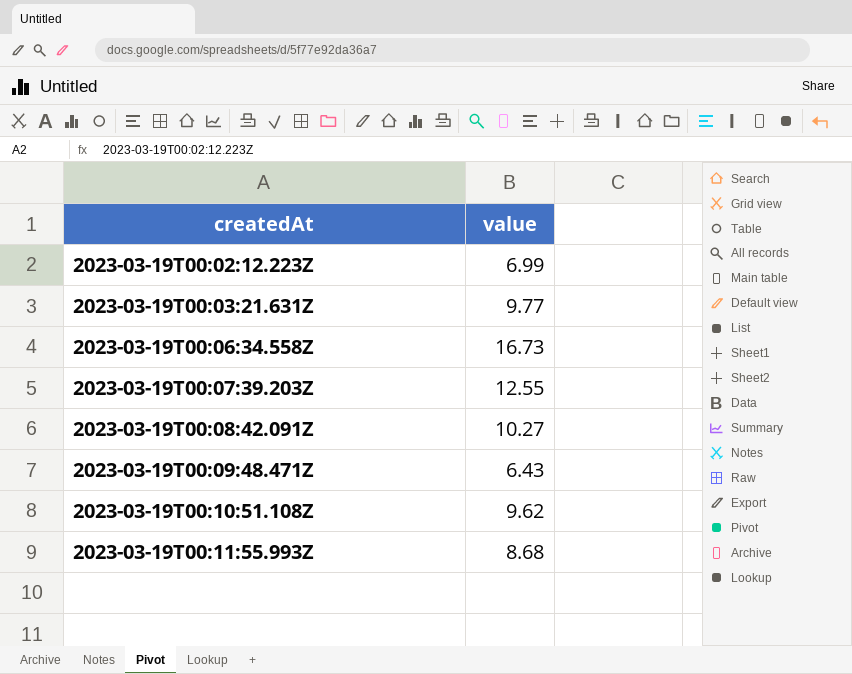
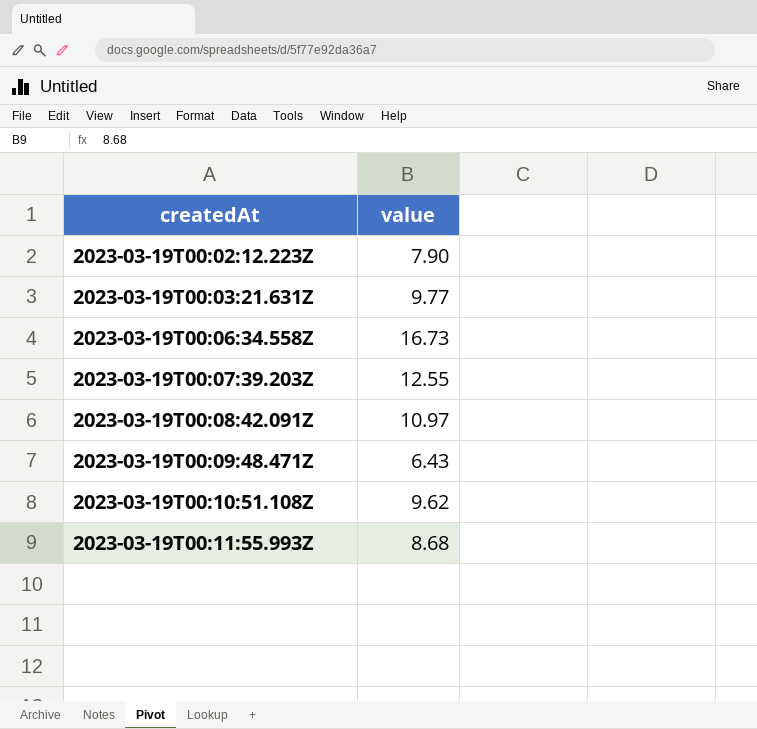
2023-03-19T00:02:12.223Z | value: 6.99 -> 7.90
2023-03-19T00:08:42.091Z | value: 10.27 -> 10.97

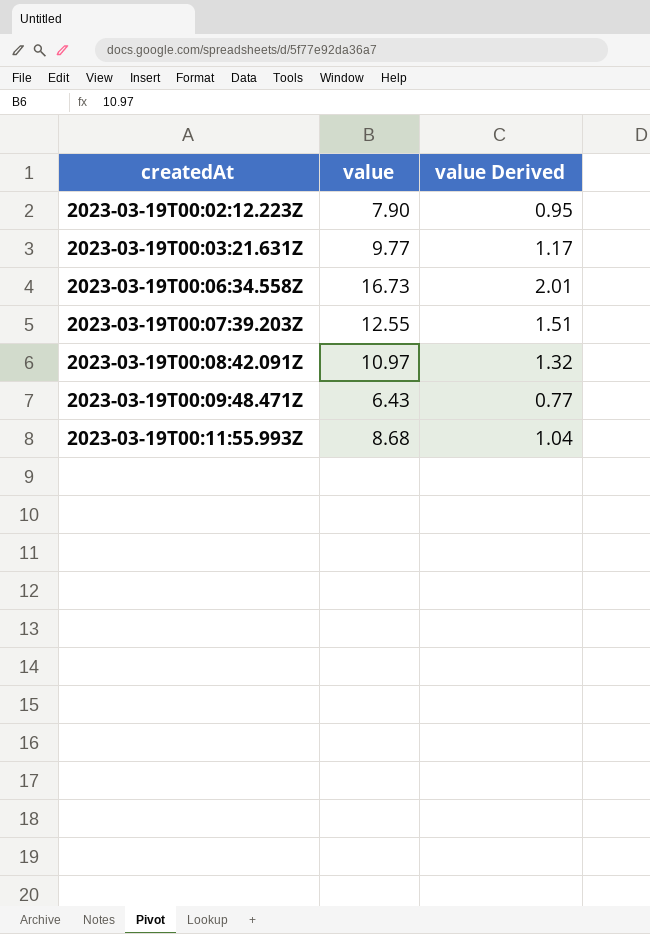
column value Derived | formula: none -> [value] * 0.12
row 2023-03-19T00:10:51.108Z: 9.62 -> none

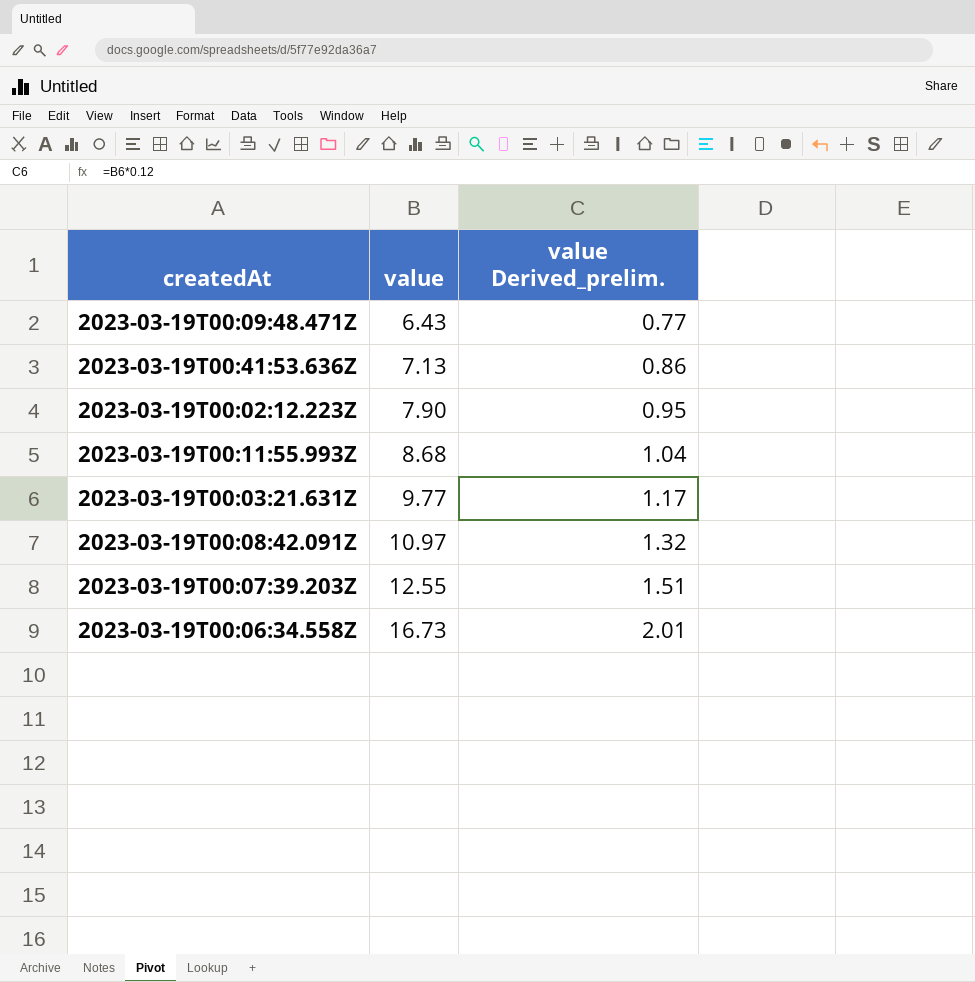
row order: createdAt ascending -> value ascending
column name: value Derived -> value Derived_prelim.
row 2023-03-19T00:41:53.636Z: none -> 7.13 | 0.86

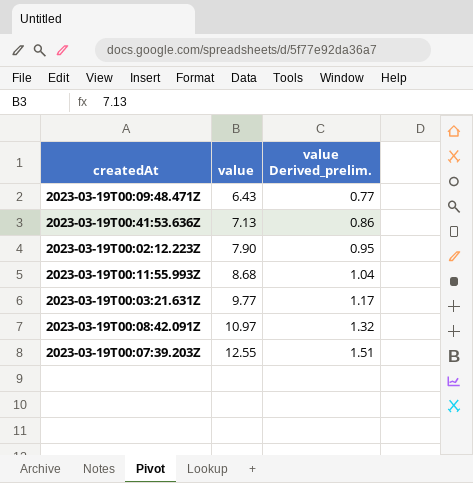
row 2023-03-19T00:06:34.558Z: 16.73 | 2.01 -> none

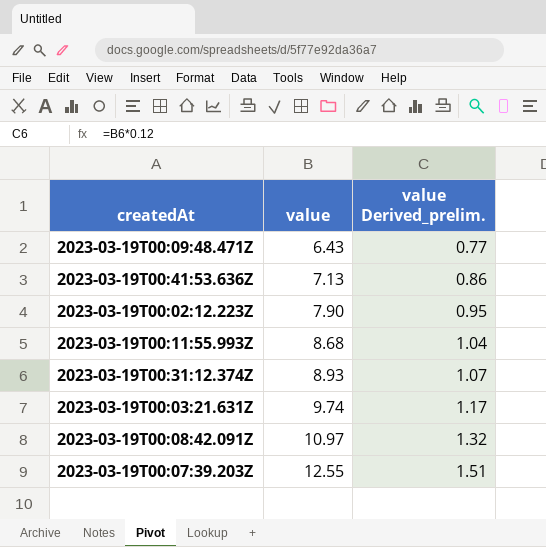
row 2023-03-19T00:31:12.374Z: none -> 8.93 | 1.07
2023-03-19T00:03:21.631Z | value: 9.77 -> 9.74

